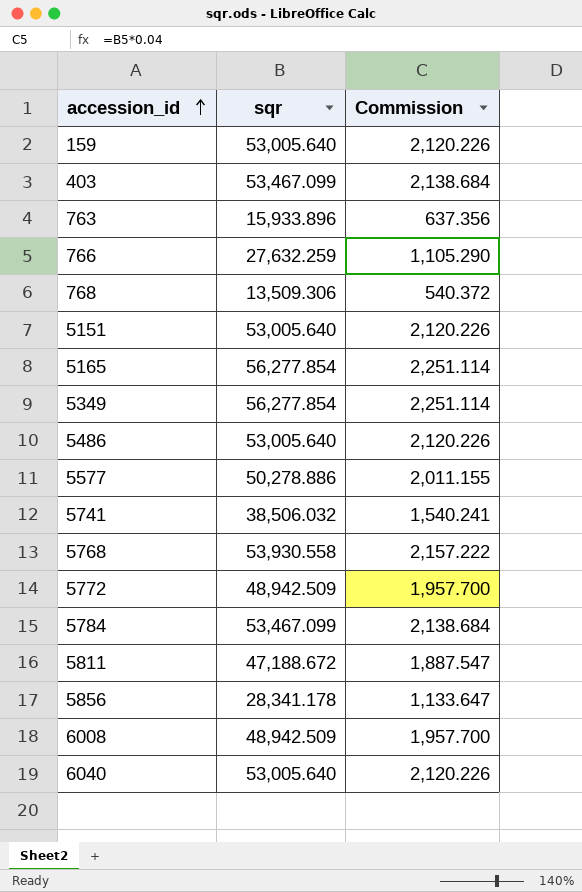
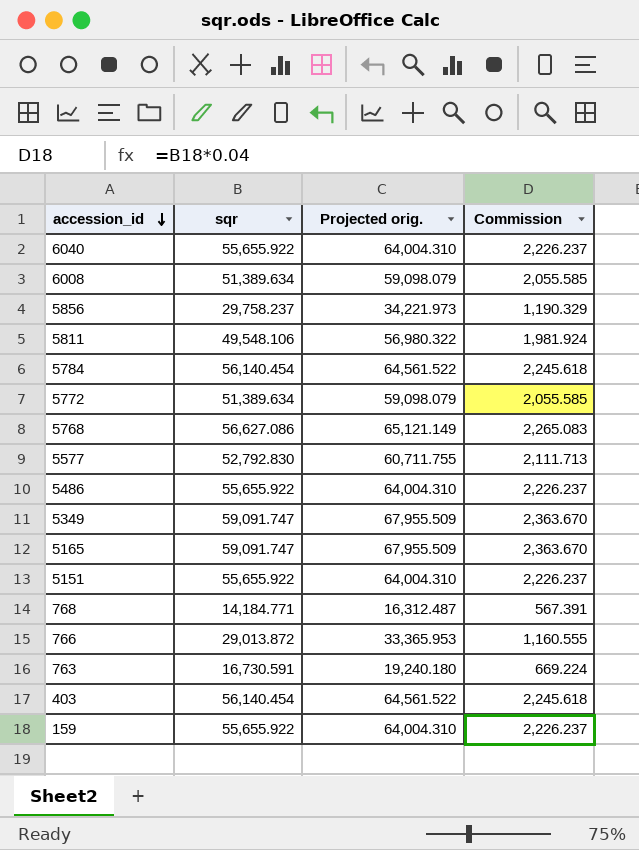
row order: accession_id ascending -> accession_id descending
column Projected orig. | formula: none -> [sqr] * 1.15
row 5741: 38,506.032 | 1,540.241 -> none
6040 | sqr: 53,005.640 -> 55,655.922
6040 | Commission: 2,120.226 -> 2,226.237
6008 | sqr: 48,942.509 -> 51,389.634
6008 | Commission: 1,957.700 -> 2,055.585
5856 | sqr: 28,341.178 -> 29,758.237
5856 | Commission: 1,133.647 -> 1,190.329
5811 | sqr: 47,188.672 -> 49,548.106
5811 | Commission: 1,887.547 -> 1,981.924
5784 | sqr: 53,467.099 -> 56,140.454
5784 | Commission: 2,138.684 -> 2,245.618
5772 | sqr: 48,942.509 -> 51,389.634
5772 | Commission: 1,957.700 -> 2,055.585
5768 | sqr: 53,930.558 -> 56,627.086
5768 | Commission: 2,157.222 -> 2,265.083
5577 | sqr: 50,278.886 -> 52,792.830
5577 | Commission: 2,011.155 -> 2,111.713
5486 | sqr: 53,005.640 -> 55,655.922
5486 | Commission: 2,120.226 -> 2,226.237
5349 | sqr: 56,277.854 -> 59,091.747
5349 | Commission: 2,251.114 -> 2,363.670
5165 | sqr: 56,277.854 -> 59,091.747
5165 | Commission: 2,251.114 -> 2,363.670
5151 | sqr: 53,005.640 -> 55,655.922
5151 | Commission: 2,120.226 -> 2,226.237
768 | sqr: 13,509.306 -> 14,184.771
768 | Commission: 540.372 -> 567.391
766 | sqr: 27,632.259 -> 29,013.872
766 | Commission: 1,105.290 -> 1,160.555
763 | sqr: 15,933.896 -> 16,730.591
763 | Commission: 637.356 -> 669.224
403 | sqr: 53,467.099 -> 56,140.454
403 | Commission: 2,138.684 -> 2,245.618
159 | sqr: 53,005.640 -> 55,655.922
159 | Commission: 2,120.226 -> 2,226.237

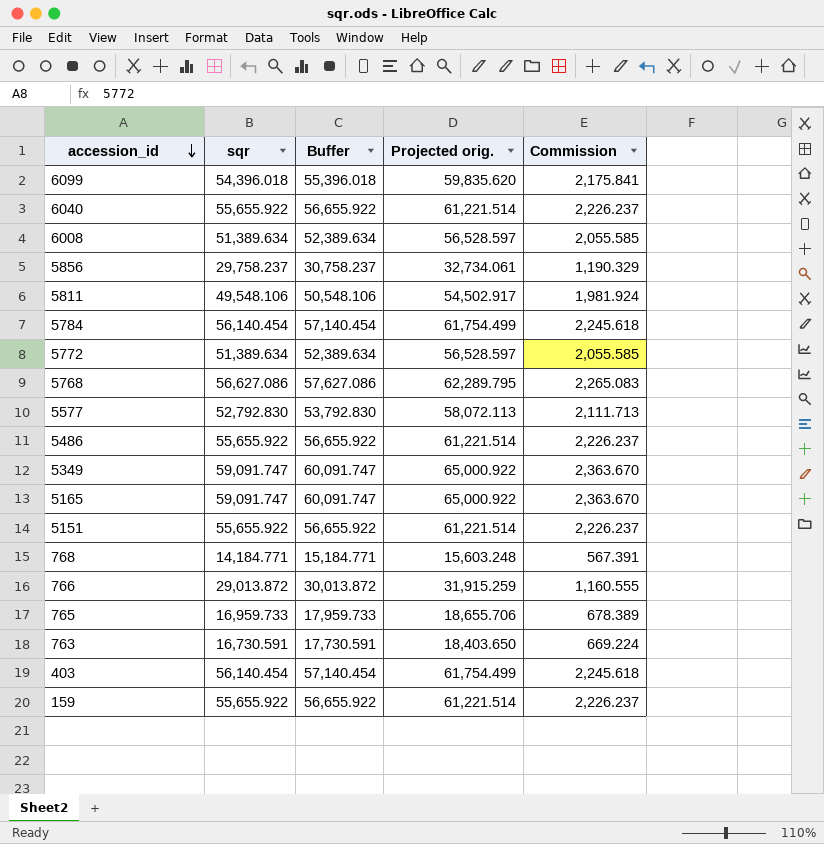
column Buffer | formula: none -> [sqr] + 1000
column Projected orig. | formula: [sqr] * 1.15 -> [sqr] * 1.1
row 6099: none -> 54,396.018 | 55,396.018 | 59,835.620 | 2,175.841
row 765: none -> 16,959.733 | 17,959.733 | 18,655.706 | 678.389

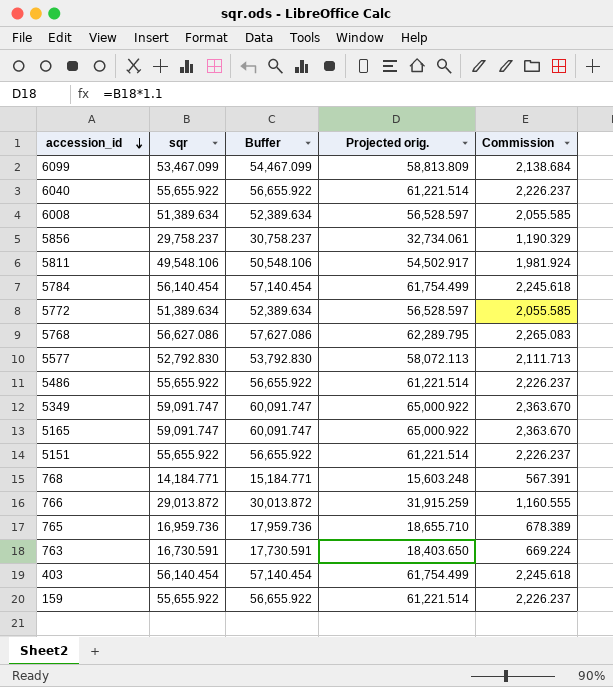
6099 | sqr: 54,396.018 -> 53,467.099
6099 | Buffer: 55,396.018 -> 54,467.099
6099 | Projected orig.: 59,835.620 -> 58,813.809
6099 | Commission: 2,175.841 -> 2,138.684
765 | sqr: 16,959.733 -> 16,959.736
765 | Buffer: 17,959.733 -> 17,959.736
765 | Projected orig.: 18,655.706 -> 18,655.710

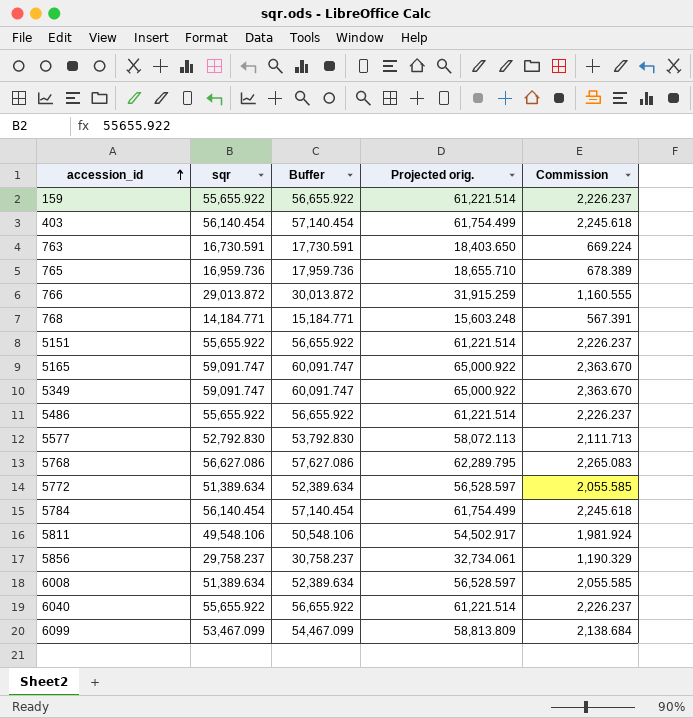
row order: accession_id descending -> accession_id ascending

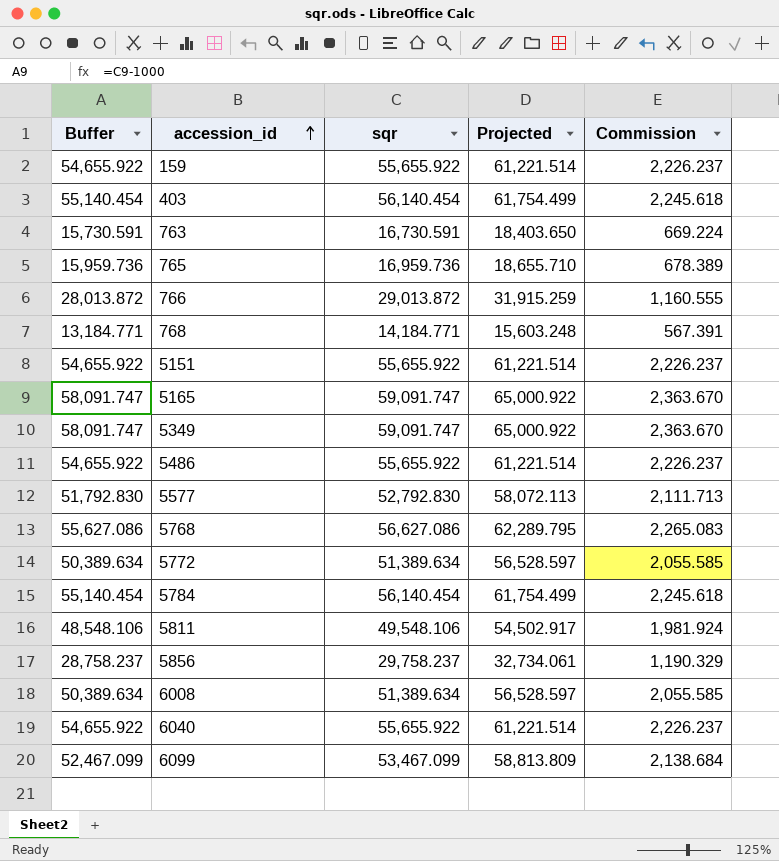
column Buffer | formula: [sqr] + 1000 -> [sqr] - 1000
column Buffer | position: 3 -> 1
column name: Projected orig. -> Projected

